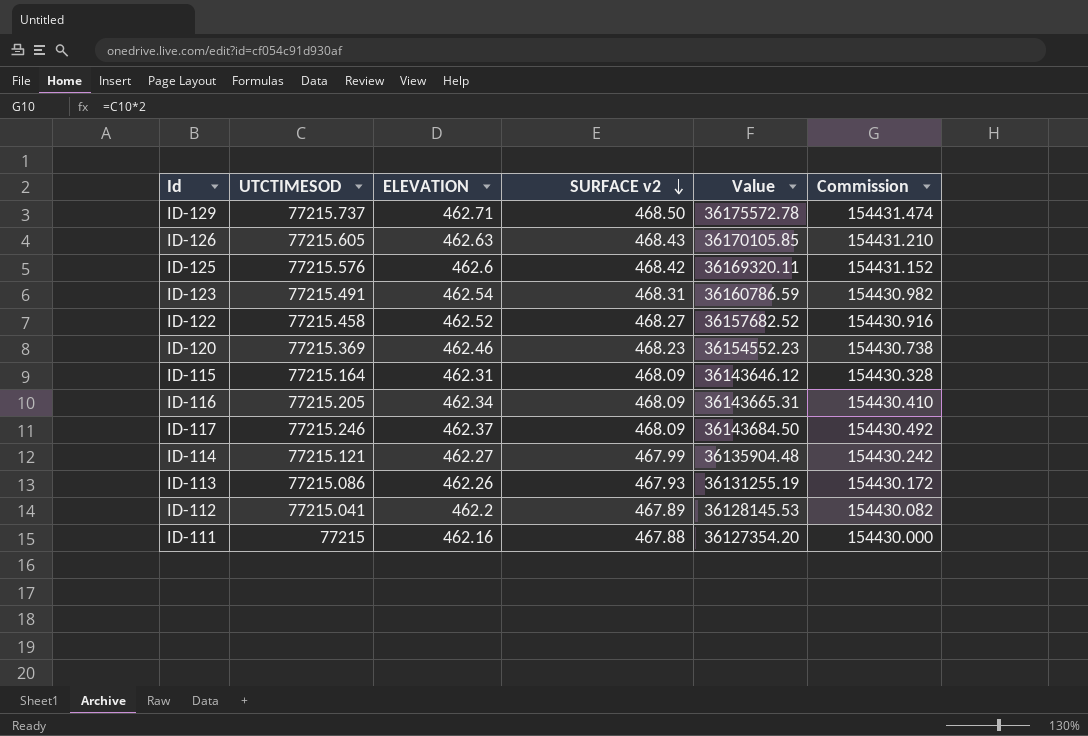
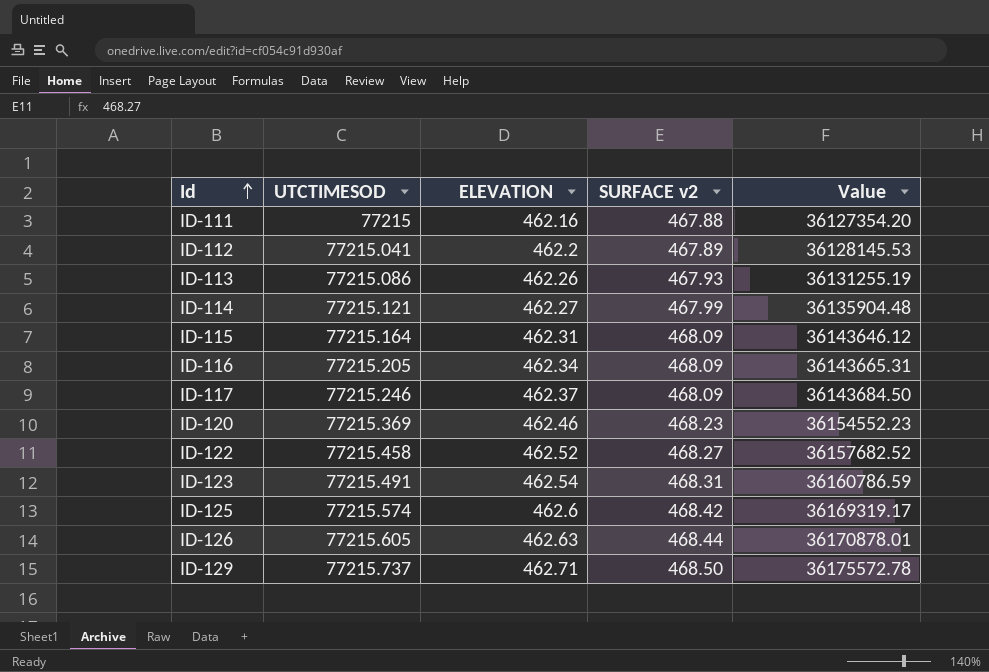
row order: SURFACE v2 descending -> Id ascending
column Commission | formula: [UTCTIMESOD] * 2 -> none
ID-125 | UTCTIMESOD: 77215.576 -> 77215.574
ID-125 | Value: 36169320.11 -> 36169319.17
ID-126 | SURFACE v2: 468.43 -> 468.44
ID-126 | Value: 36170105.85 -> 36170878.01

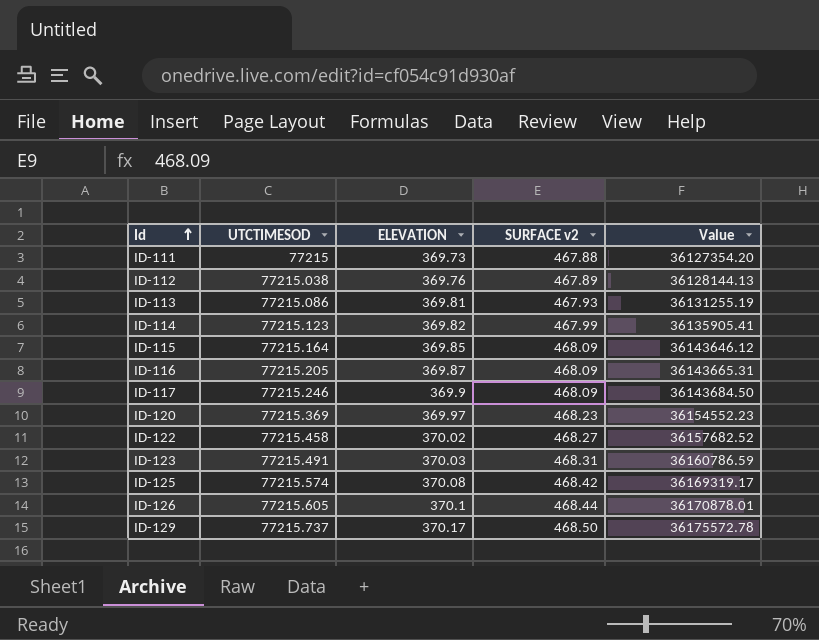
ID-111 | ELEVATION: 462.16 -> 369.73
ID-112 | UTCTIMESOD: 77215.041 -> 77215.038
ID-112 | ELEVATION: 462.2 -> 369.76
ID-112 | Value: 36128145.53 -> 36128144.13
ID-113 | ELEVATION: 462.26 -> 369.81
ID-114 | UTCTIMESOD: 77215.121 -> 77215.123
ID-114 | ELEVATION: 462.27 -> 369.82
ID-114 | Value: 36135904.48 -> 36135905.41
ID-115 | ELEVATION: 462.31 -> 369.85
ID-116 | ELEVATION: 462.34 -> 369.87
ID-117 | ELEVATION: 462.37 -> 369.9
ID-120 | ELEVATION: 462.46 -> 369.97
ID-122 | ELEVATION: 462.52 -> 370.02
ID-123 | ELEVATION: 462.54 -> 370.03
ID-125 | ELEVATION: 462.6 -> 370.08
ID-126 | ELEVATION: 462.63 -> 370.1
ID-129 | ELEVATION: 462.71 -> 370.17

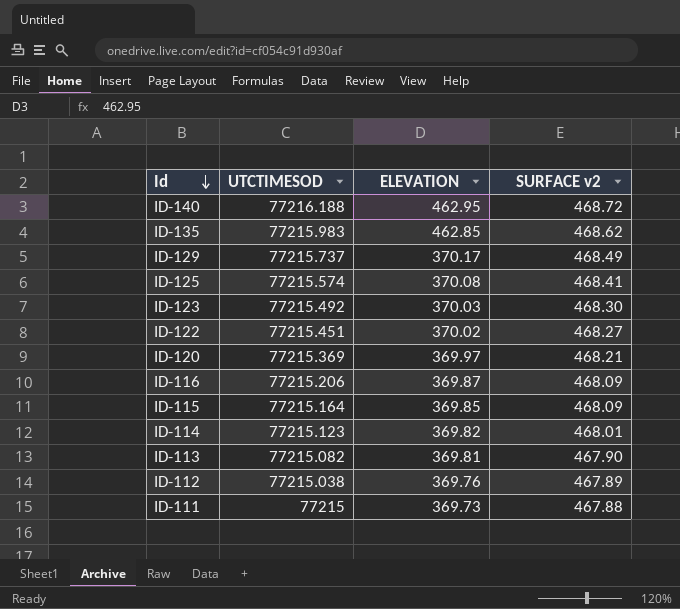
row order: Id ascending -> Id descending
column Value | formula: [UTCTIMESOD] * [SURFACE v2] -> none
row ID-117: 77215.246 | 369.9 | 468.09 | 36143684.50 -> none
row ID-126: 77215.605 | 370.1 | 468.44 | 36170878.01 -> none
row ID-140: none -> 77216.188 | 462.95 | 468.72
row ID-135: none -> 77215.983 | 462.85 | 468.62
ID-129 | SURFACE v2: 468.50 -> 468.49
ID-125 | SURFACE v2: 468.42 -> 468.41
ID-123 | UTCTIMESOD: 77215.491 -> 77215.492
ID-123 | SURFACE v2: 468.31 -> 468.30
ID-122 | UTCTIMESOD: 77215.458 -> 77215.451
ID-120 | SURFACE v2: 468.23 -> 468.21
ID-116 | UTCTIMESOD: 77215.205 -> 77215.206
ID-114 | SURFACE v2: 467.99 -> 468.01
ID-113 | UTCTIMESOD: 77215.086 -> 77215.082
ID-113 | SURFACE v2: 467.93 -> 467.90

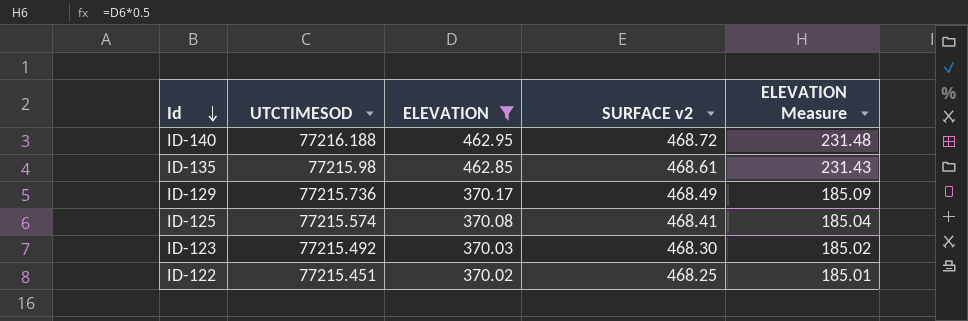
filter: none -> ELEVATION >= 370.02
column ELEVATION Measure | formula: none -> [ELEVATION] * 0.5
ID-135 | UTCTIMESOD: 77215.983 -> 77215.98
ID-135 | SURFACE v2: 468.62 -> 468.61
ID-129 | UTCTIMESOD: 77215.737 -> 77215.736
ID-122 | SURFACE v2: 468.27 -> 468.25

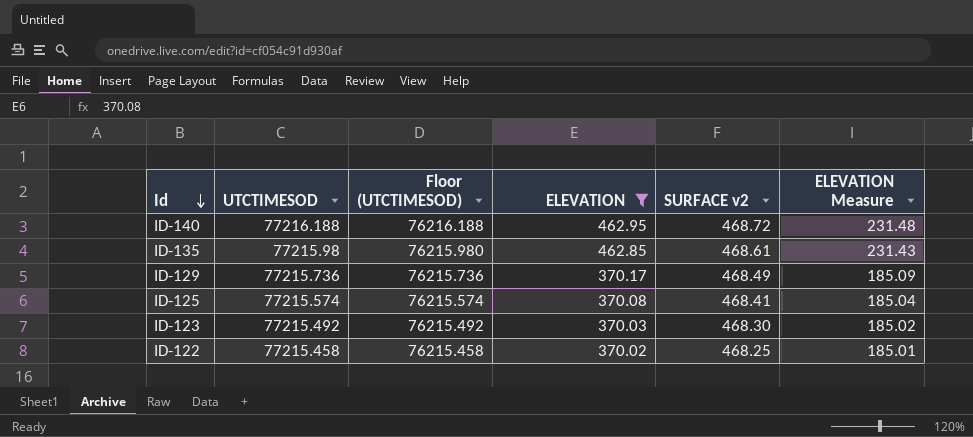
column Floor (UTCTIMESOD) | formula: none -> [UTCTIMESOD] - 1000
ID-122 | UTCTIMESOD: 77215.451 -> 77215.458

